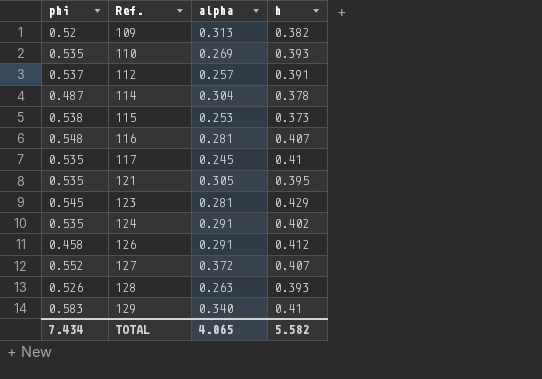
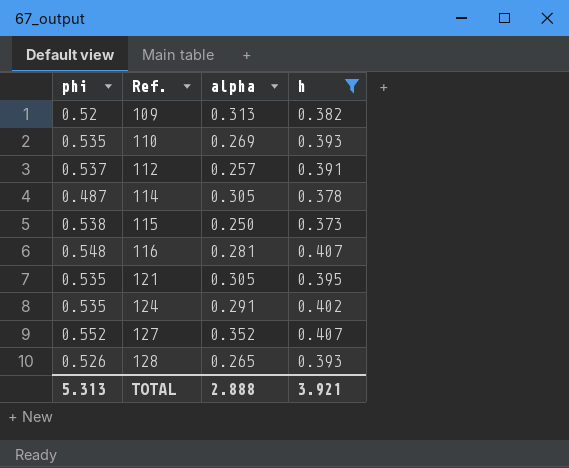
filter: none -> h <= 0.407
114 | alpha: 0.304 -> 0.305
115 | alpha: 0.253 -> 0.250
127 | alpha: 0.372 -> 0.352
128 | alpha: 0.263 -> 0.265
TOTAL | phi: 7.434 -> 5.313
TOTAL | alpha: 4.065 -> 2.888
TOTAL | h: 5.582 -> 3.921

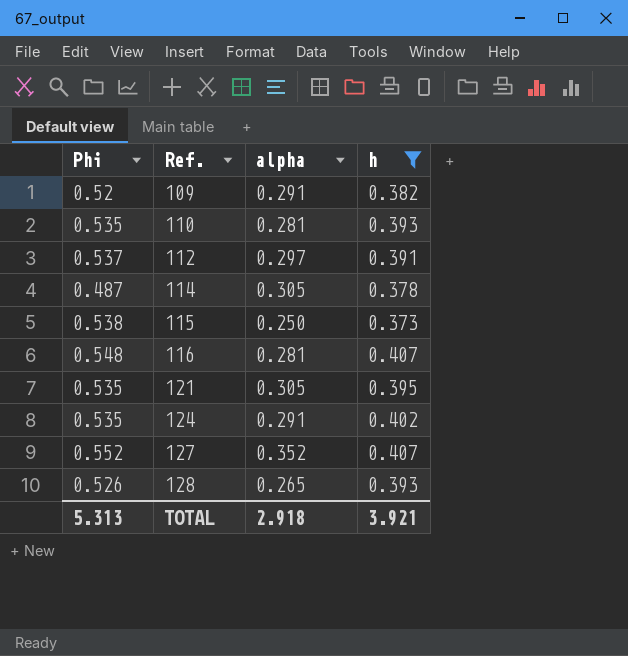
column name: phi -> Phi
109 | alpha: 0.313 -> 0.291
110 | alpha: 0.269 -> 0.281
112 | alpha: 0.257 -> 0.297
TOTAL | alpha: 2.888 -> 2.918

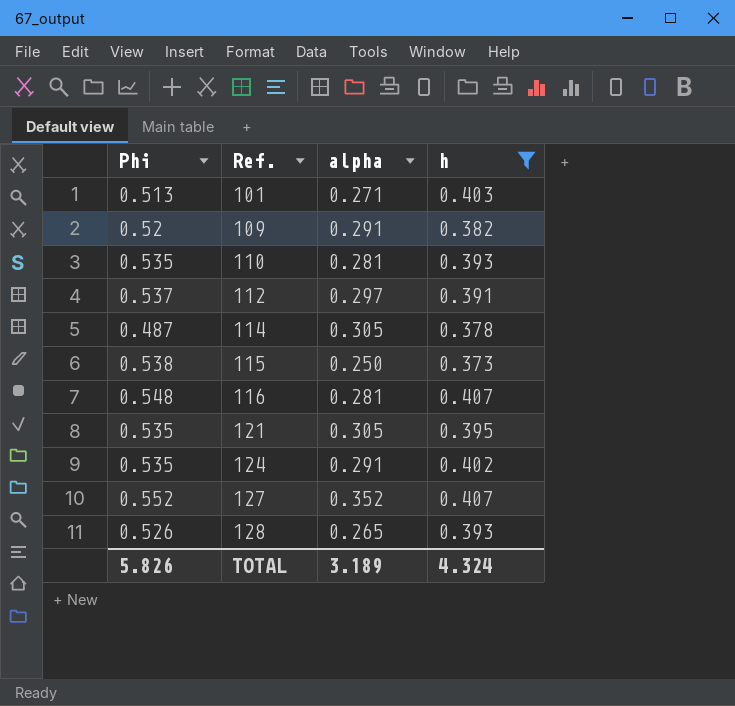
row 101: none -> 0.513 | 0.271 | 0.403
TOTAL | Phi: 5.313 -> 5.826
TOTAL | alpha: 2.918 -> 3.189
TOTAL | h: 3.921 -> 4.324

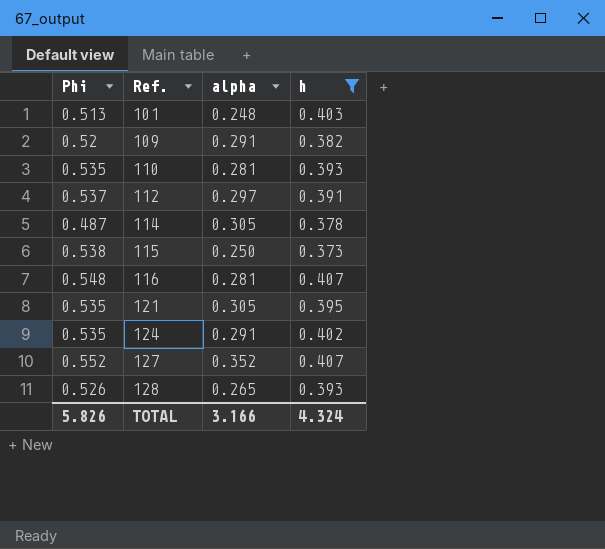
101 | alpha: 0.271 -> 0.248
TOTAL | alpha: 3.189 -> 3.166

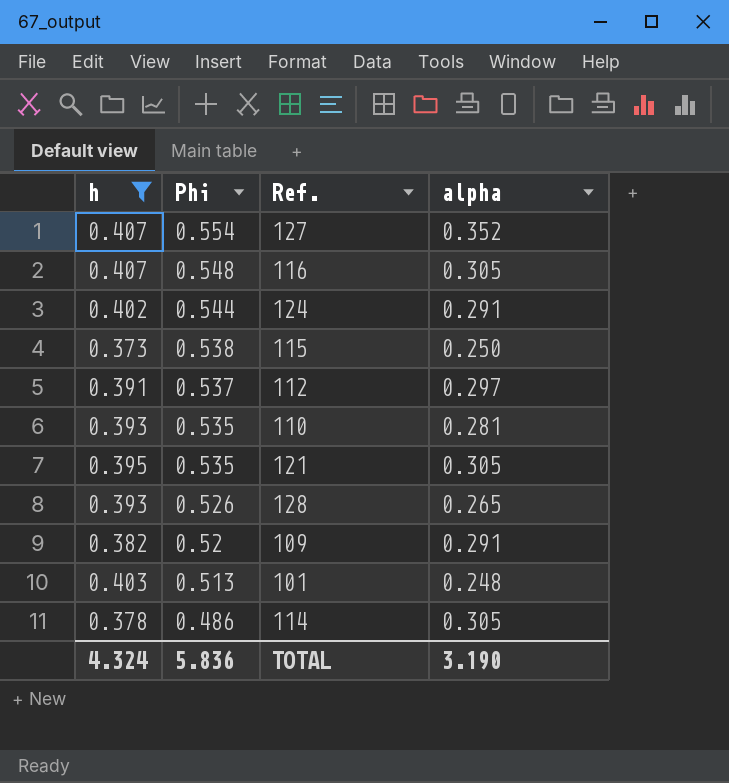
row order: Ref. ascending -> Phi descending
column h | position: 4 -> 1
127 | Phi: 0.552 -> 0.554
116 | alpha: 0.281 -> 0.305
124 | Phi: 0.535 -> 0.544
114 | Phi: 0.487 -> 0.486
TOTAL | Phi: 5.826 -> 5.836
TOTAL | alpha: 3.166 -> 3.190

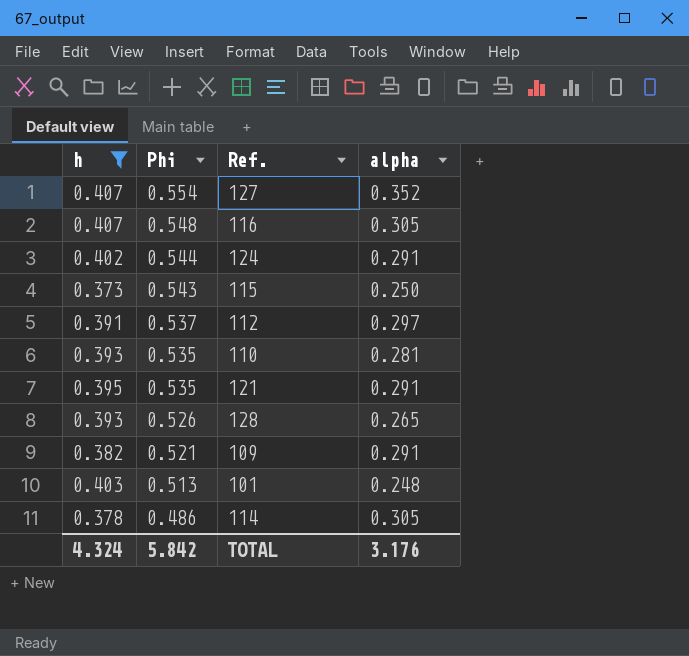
115 | Phi: 0.538 -> 0.543
121 | alpha: 0.305 -> 0.291
109 | Phi: 0.52 -> 0.521
TOTAL | Phi: 5.836 -> 5.842
TOTAL | alpha: 3.190 -> 3.176

